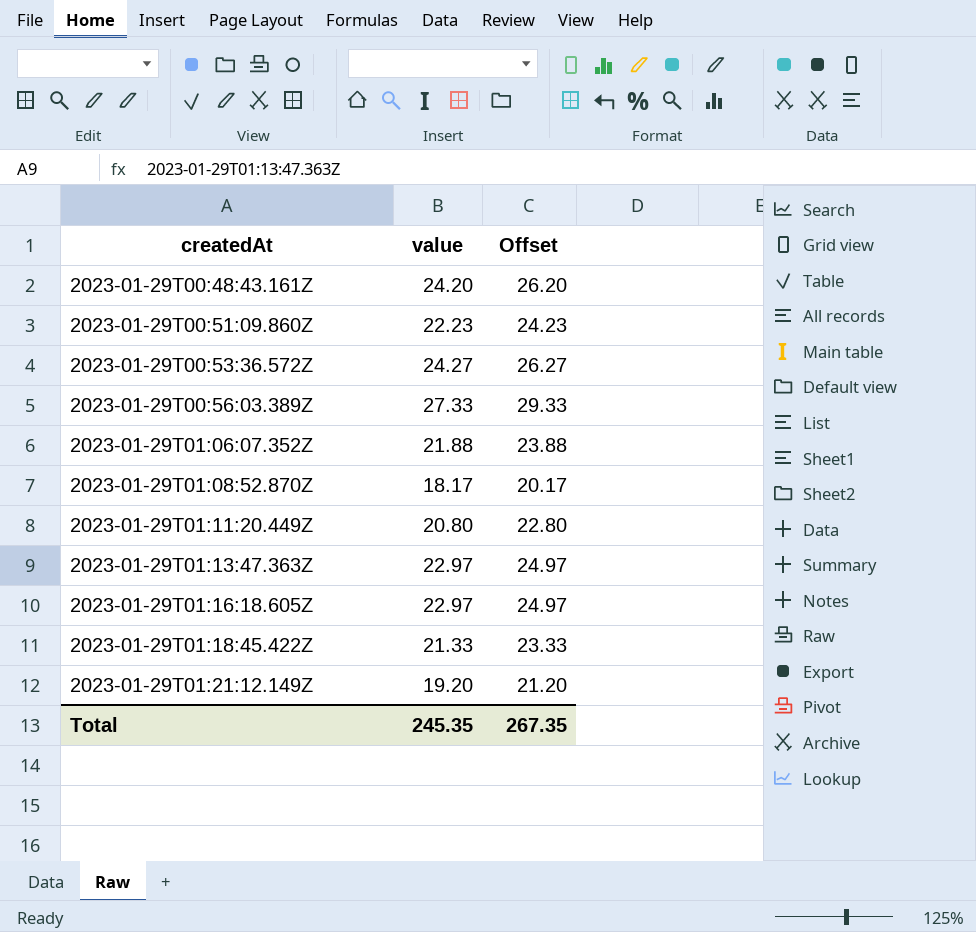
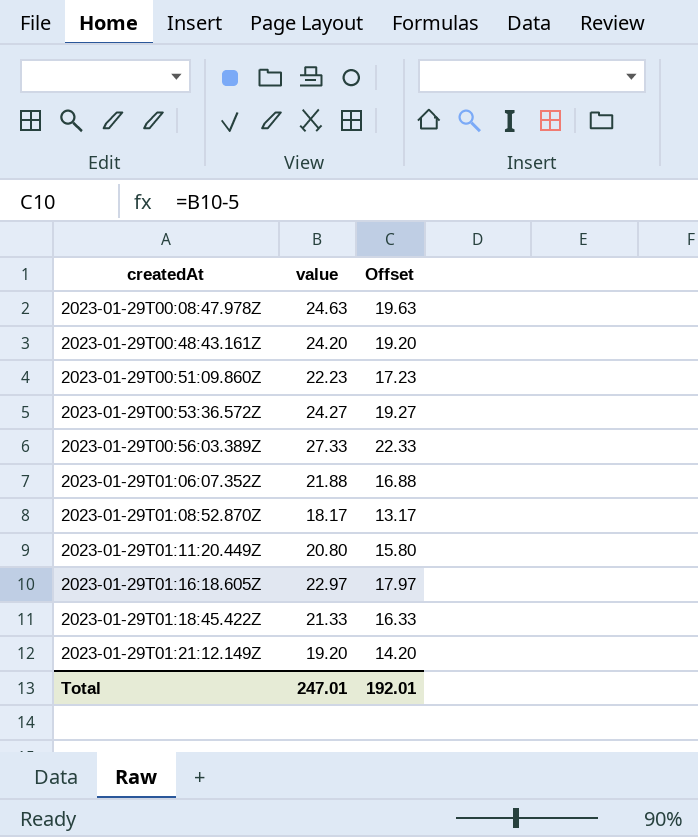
column Offset | formula: [value] + 2 -> [value] - 5
row 2023-01-29T01:13:47.363Z: 22.97 | 24.97 -> none
row 2023-01-29T00:08:47.978Z: none -> 24.63 | 19.63
Total | value: 245.35 -> 247.01
Total | Offset: 267.35 -> 192.01

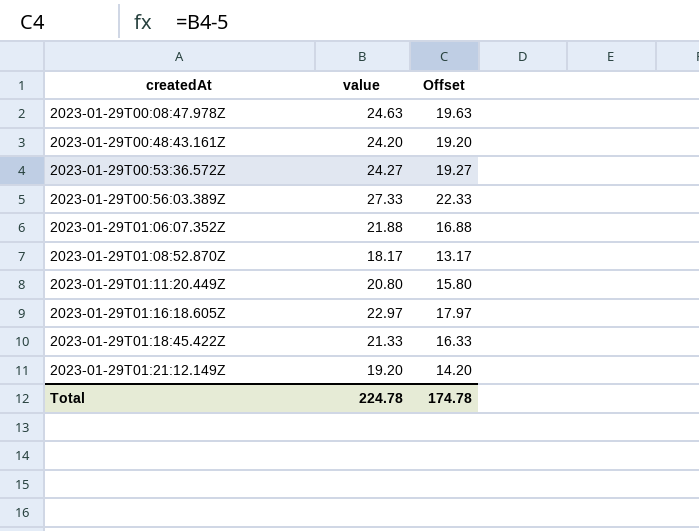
row 2023-01-29T00:51:09.860Z: 22.23 | 17.23 -> none
Total | value: 247.01 -> 224.78
Total | Offset: 192.01 -> 174.78

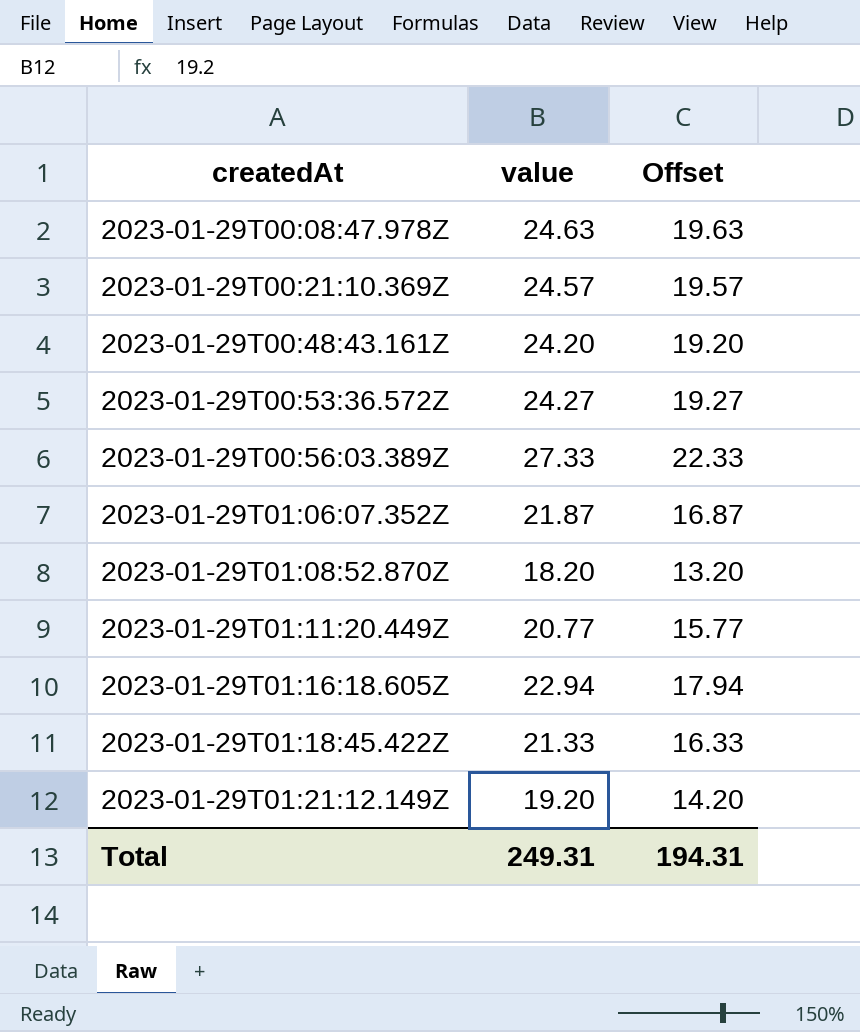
row 2023-01-29T00:21:10.369Z: none -> 24.57 | 19.57
2023-01-29T01:06:07.352Z | value: 21.88 -> 21.87
2023-01-29T01:06:07.352Z | Offset: 16.88 -> 16.87
2023-01-29T01:08:52.870Z | value: 18.17 -> 18.20
2023-01-29T01:08:52.870Z | Offset: 13.17 -> 13.20
2023-01-29T01:11:20.449Z | value: 20.80 -> 20.77
2023-01-29T01:11:20.449Z | Offset: 15.80 -> 15.77
2023-01-29T01:16:18.605Z | value: 22.97 -> 22.94
2023-01-29T01:16:18.605Z | Offset: 17.97 -> 17.94
Total | value: 224.78 -> 249.31
Total | Offset: 174.78 -> 194.31

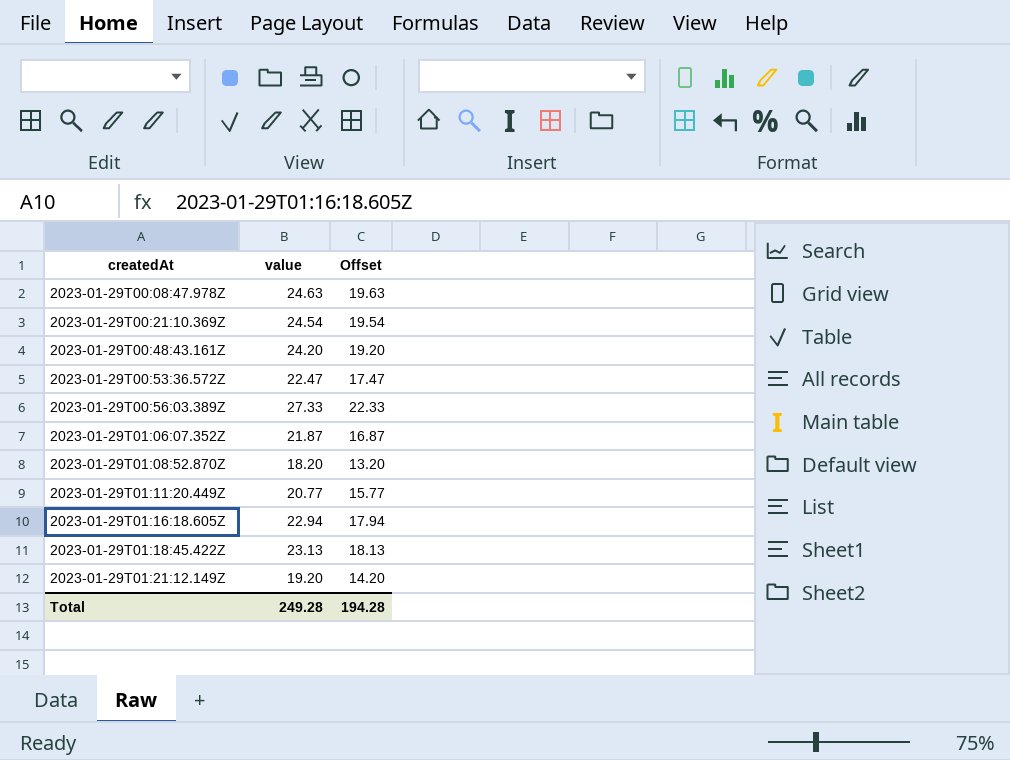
2023-01-29T00:21:10.369Z | value: 24.57 -> 24.54
2023-01-29T00:21:10.369Z | Offset: 19.57 -> 19.54
2023-01-29T00:53:36.572Z | value: 24.27 -> 22.47
2023-01-29T00:53:36.572Z | Offset: 19.27 -> 17.47
2023-01-29T01:18:45.422Z | value: 21.33 -> 23.13
2023-01-29T01:18:45.422Z | Offset: 16.33 -> 18.13
Total | value: 249.31 -> 249.28
Total | Offset: 194.31 -> 194.28

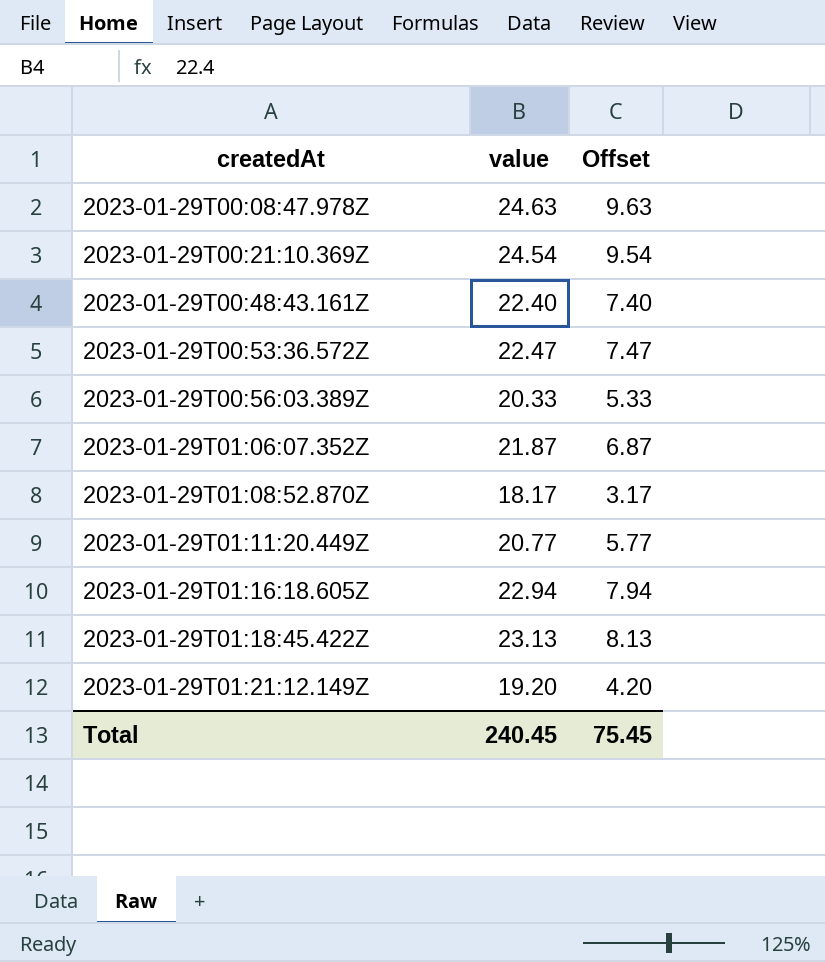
column Offset | formula: [value] - 5 -> [value] - 15
2023-01-29T00:48:43.161Z | value: 24.20 -> 22.40
2023-01-29T00:56:03.389Z | value: 27.33 -> 20.33
2023-01-29T01:08:52.870Z | value: 18.20 -> 18.17
Total | value: 249.28 -> 240.45
Total | Offset: 194.28 -> 75.45

